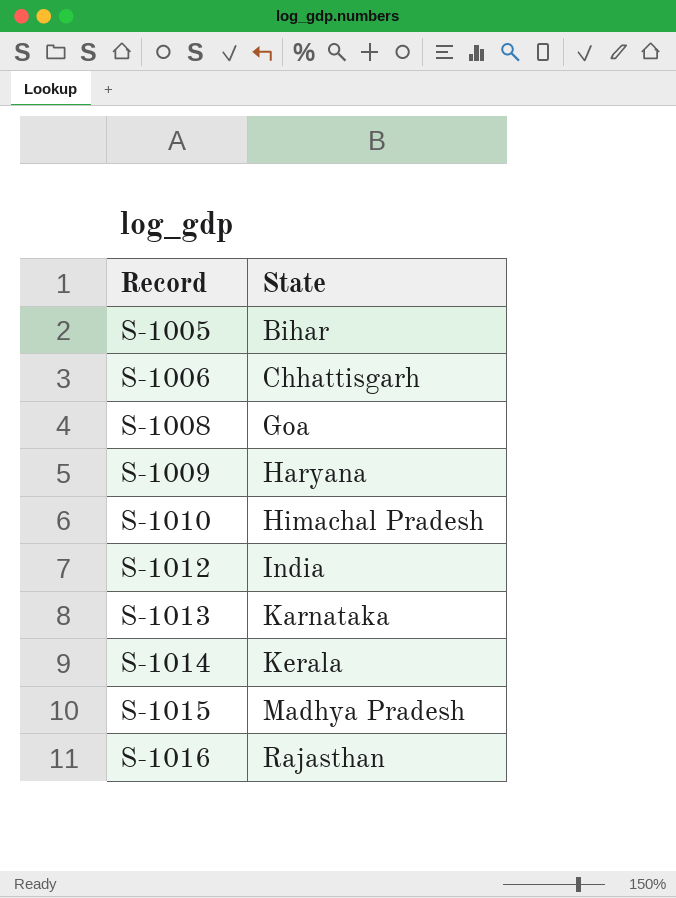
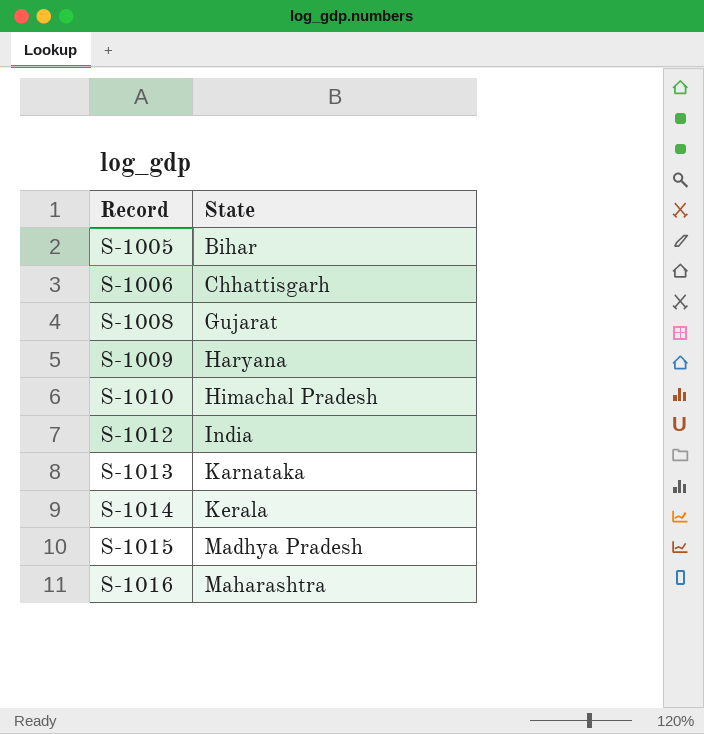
S-1008 | State: Goa -> Gujarat
S-1016 | State: Rajasthan -> Maharashtra

